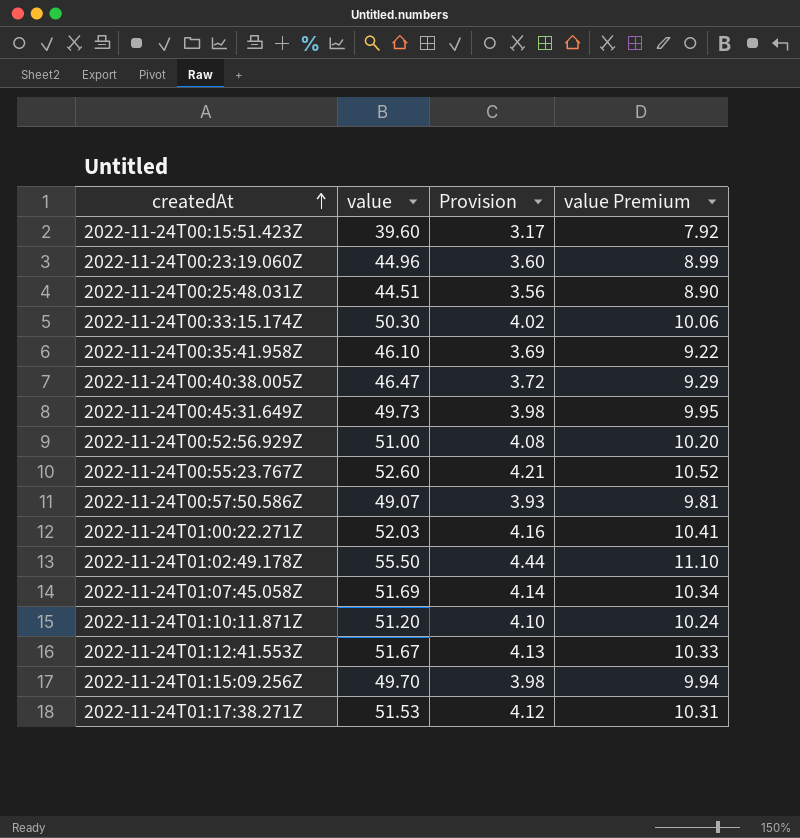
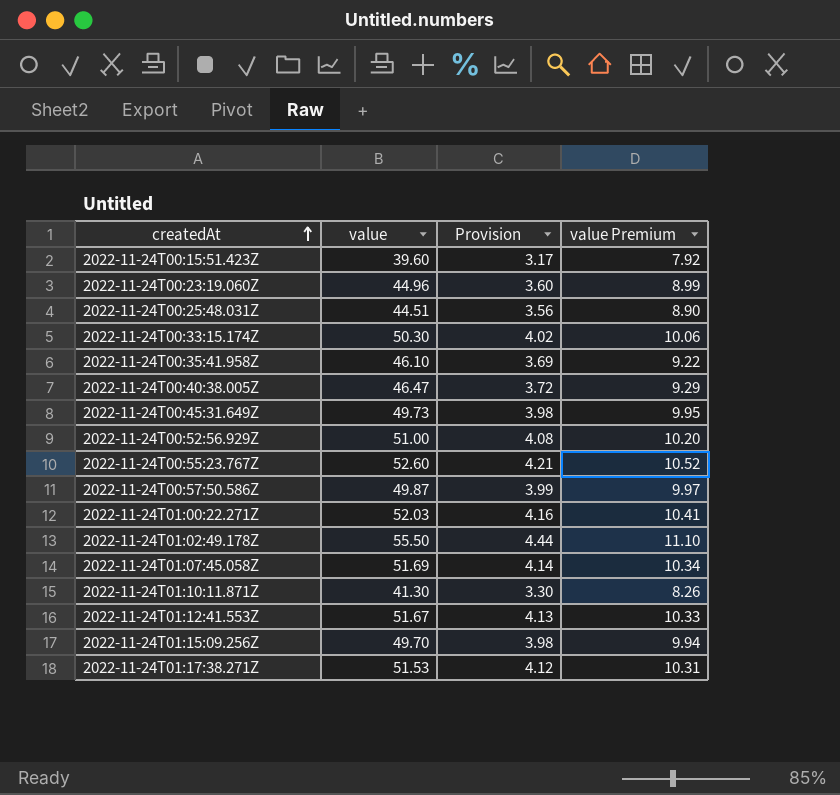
2022-11-24T00:57:50.586Z | value: 49.07 -> 49.87
2022-11-24T00:57:50.586Z | Provision: 3.93 -> 3.99
2022-11-24T00:57:50.586Z | value Premium: 9.81 -> 9.97
2022-11-24T01:10:11.871Z | value: 51.20 -> 41.30
2022-11-24T01:10:11.871Z | Provision: 4.10 -> 3.30
2022-11-24T01:10:11.871Z | value Premium: 10.24 -> 8.26

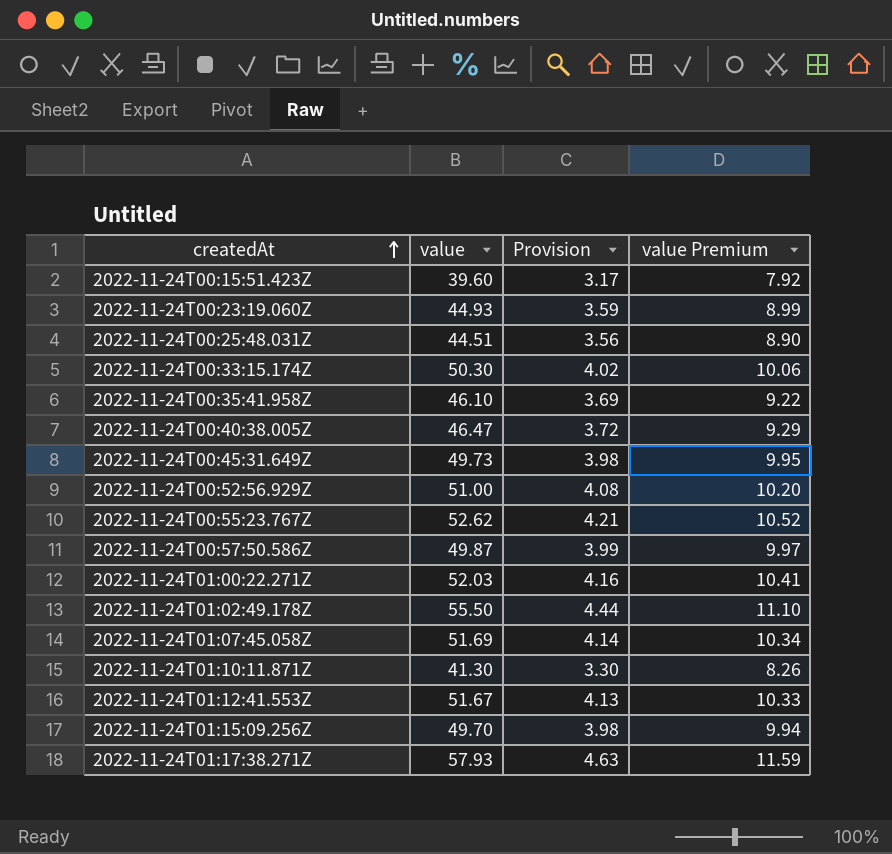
2022-11-24T00:23:19.060Z | value: 44.96 -> 44.93
2022-11-24T00:23:19.060Z | Provision: 3.60 -> 3.59
2022-11-24T00:55:23.767Z | value: 52.60 -> 52.62
2022-11-24T01:17:38.271Z | value: 51.53 -> 57.93
2022-11-24T01:17:38.271Z | Provision: 4.12 -> 4.63
2022-11-24T01:17:38.271Z | value Premium: 10.31 -> 11.59

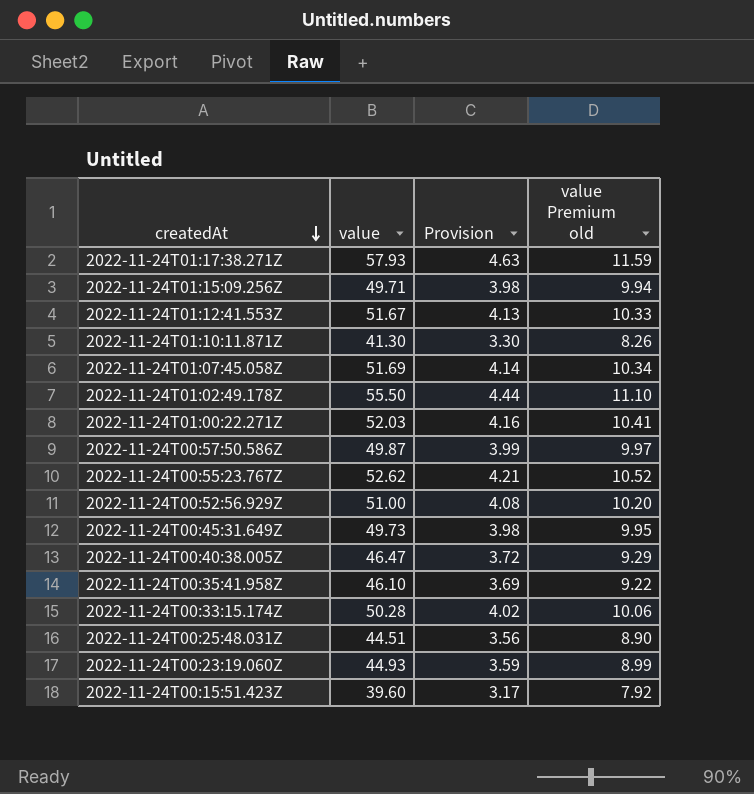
row order: createdAt ascending -> createdAt descending
column name: value Premium -> value Premium old
2022-11-24T01:15:09.256Z | value: 49.70 -> 49.71
2022-11-24T00:33:15.174Z | value: 50.30 -> 50.28

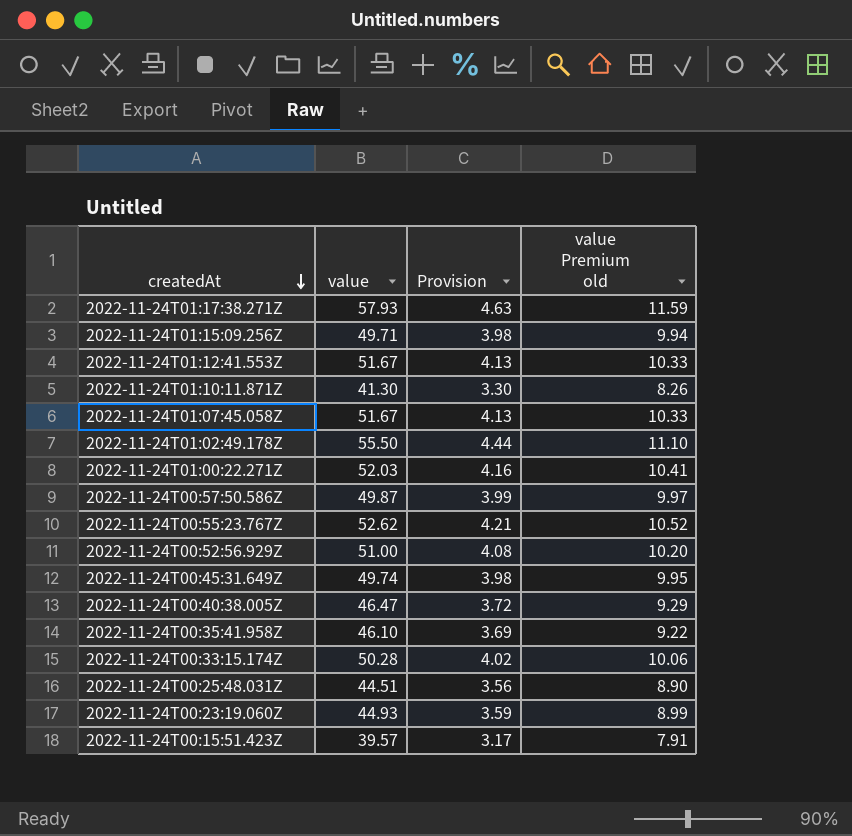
2022-11-24T01:07:45.058Z | value: 51.69 -> 51.67
2022-11-24T01:07:45.058Z | Provision: 4.14 -> 4.13
2022-11-24T01:07:45.058Z | value Premium old: 10.34 -> 10.33
2022-11-24T00:45:31.649Z | value: 49.73 -> 49.74
2022-11-24T00:15:51.423Z | value: 39.60 -> 39.57
2022-11-24T00:15:51.423Z | value Premium old: 7.92 -> 7.91

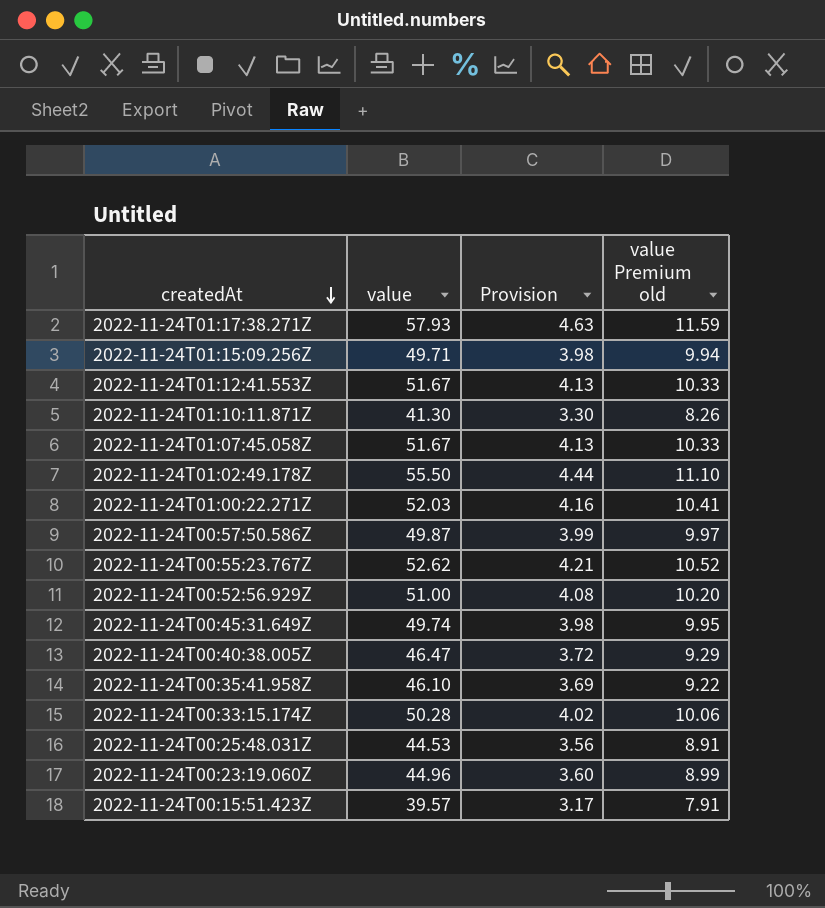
2022-11-24T00:25:48.031Z | value: 44.51 -> 44.53
2022-11-24T00:25:48.031Z | value Premium old: 8.90 -> 8.91
2022-11-24T00:23:19.060Z | value: 44.93 -> 44.96
2022-11-24T00:23:19.060Z | Provision: 3.59 -> 3.60

